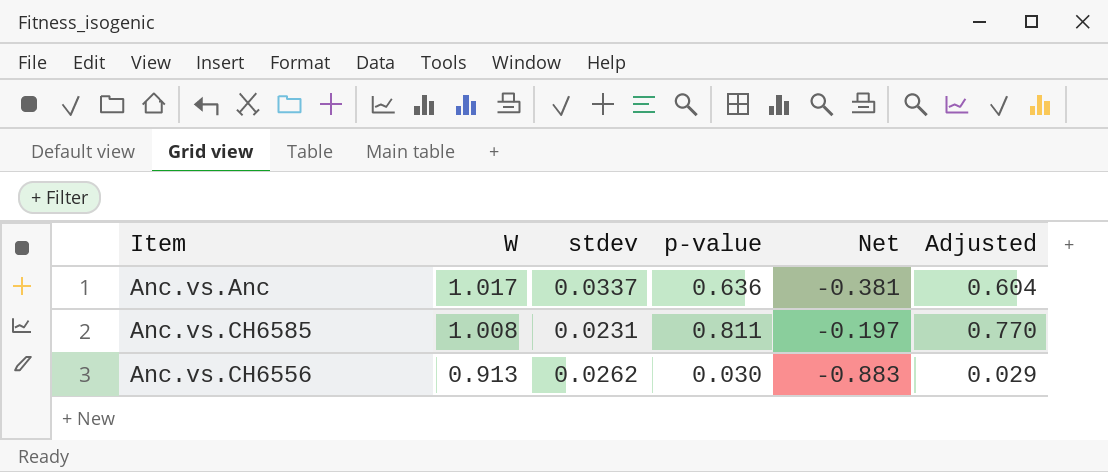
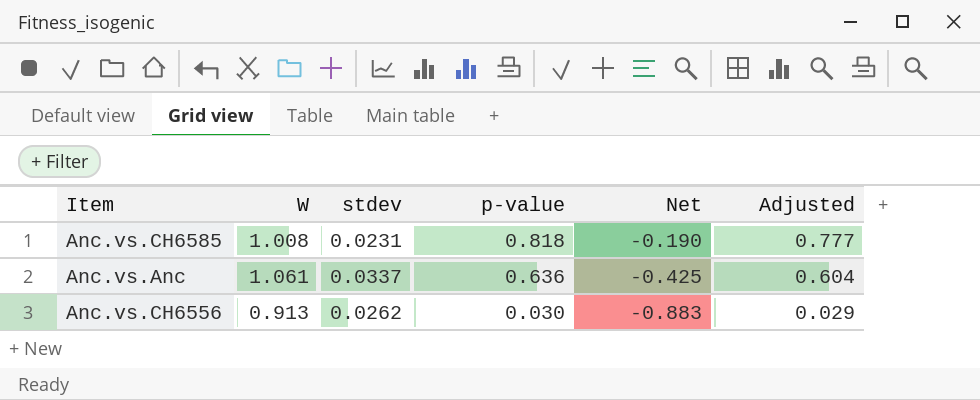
row order: W descending -> p-value descending
Anc.vs.CH6585 | p-value: 0.811 -> 0.818
Anc.vs.CH6585 | Net: -0.197 -> -0.190
Anc.vs.CH6585 | Adjusted: 0.770 -> 0.777
Anc.vs.Anc | W: 1.017 -> 1.061
Anc.vs.Anc | Net: -0.381 -> -0.425

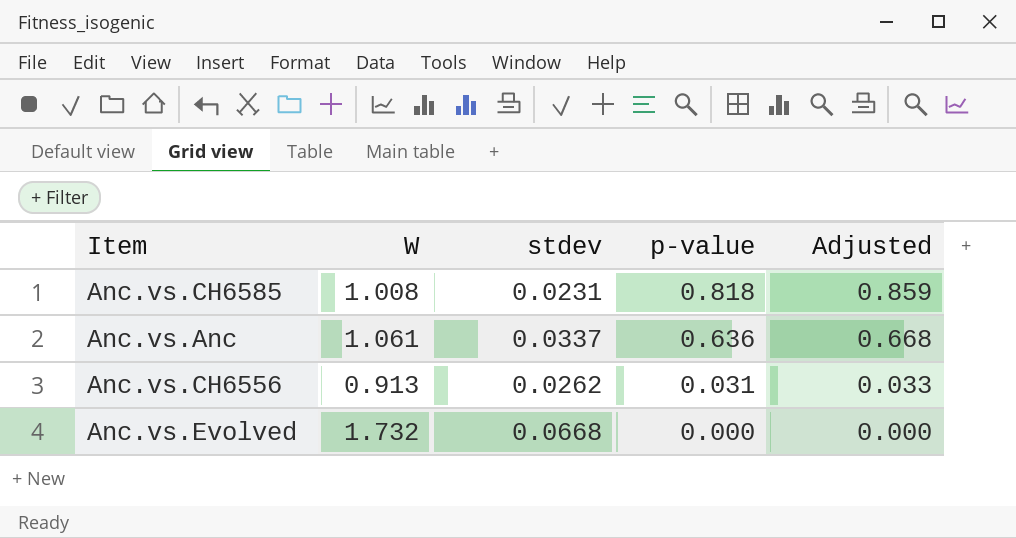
column Net | formula: [p-value] - [W] -> none
column Adjusted | formula: [p-value] * 0.95 -> [p-value] * 1.05
Anc.vs.CH6556 | p-value: 0.030 -> 0.031
row Anc.vs.Evolved: none -> 1.732 | 0.0668 | 0.000 | 0.000

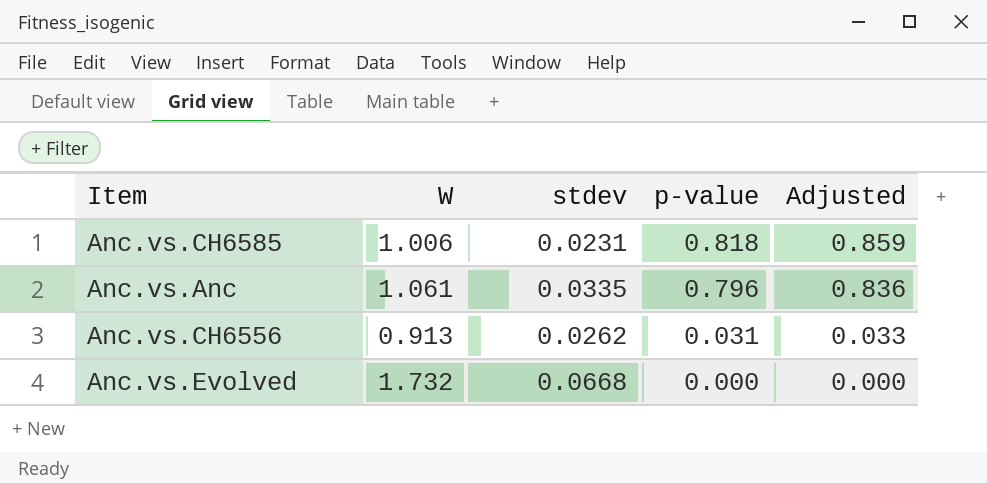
Anc.vs.CH6585 | W: 1.008 -> 1.006
Anc.vs.Anc | stdev: 0.0337 -> 0.0335
Anc.vs.Anc | p-value: 0.636 -> 0.796
Anc.vs.Anc | Adjusted: 0.668 -> 0.836

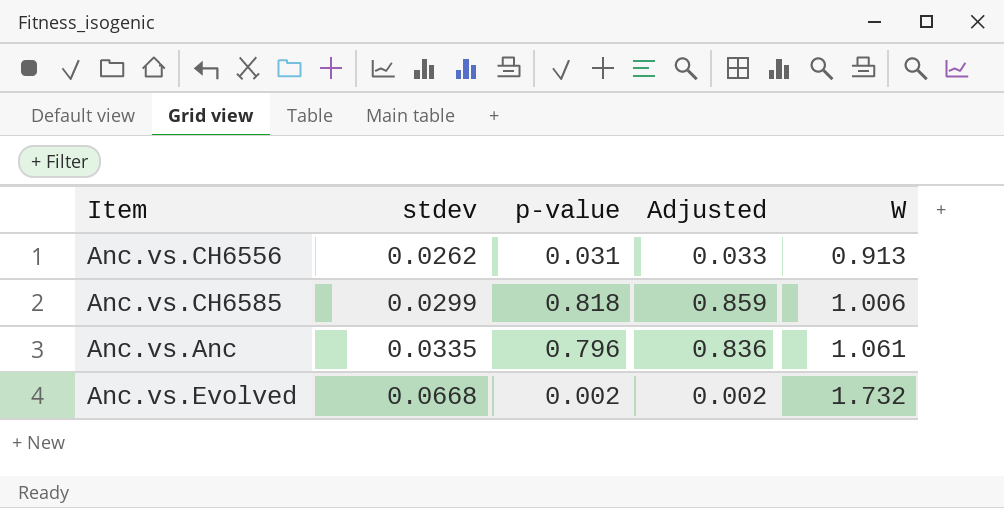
row order: p-value descending -> stdev ascending
column W | position: 2 -> 5
Anc.vs.CH6585 | stdev: 0.0231 -> 0.0299
Anc.vs.Evolved | p-value: 0.000 -> 0.002
Anc.vs.Evolved | Adjusted: 0.000 -> 0.002

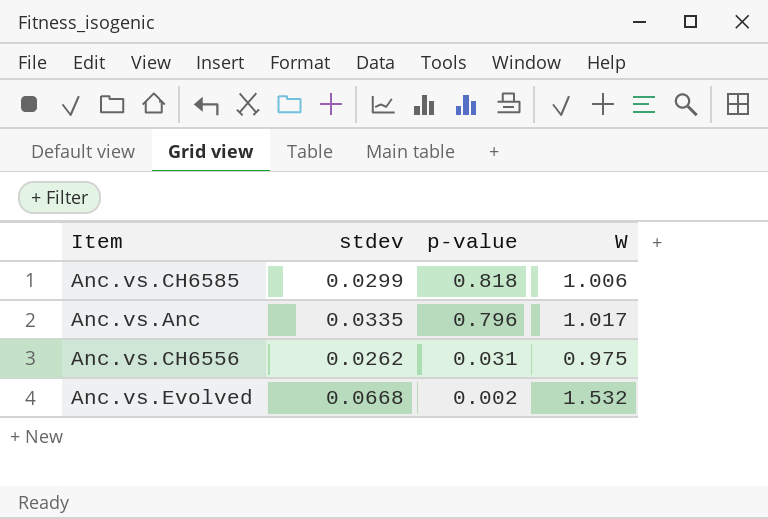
row order: stdev ascending -> p-value descending
column Adjusted | formula: [p-value] * 1.05 -> none
Anc.vs.Anc | W: 1.061 -> 1.017
Anc.vs.CH6556 | W: 0.913 -> 0.975
Anc.vs.Evolved | W: 1.732 -> 1.532

